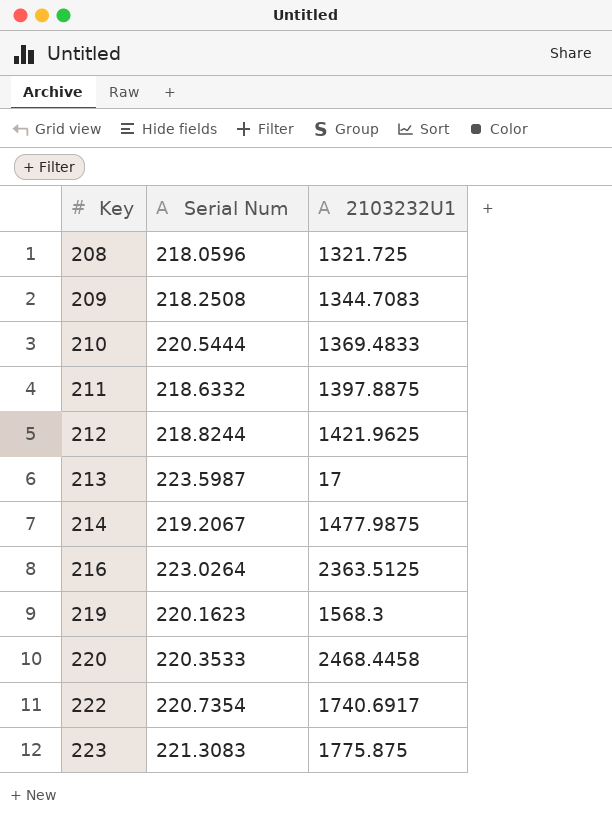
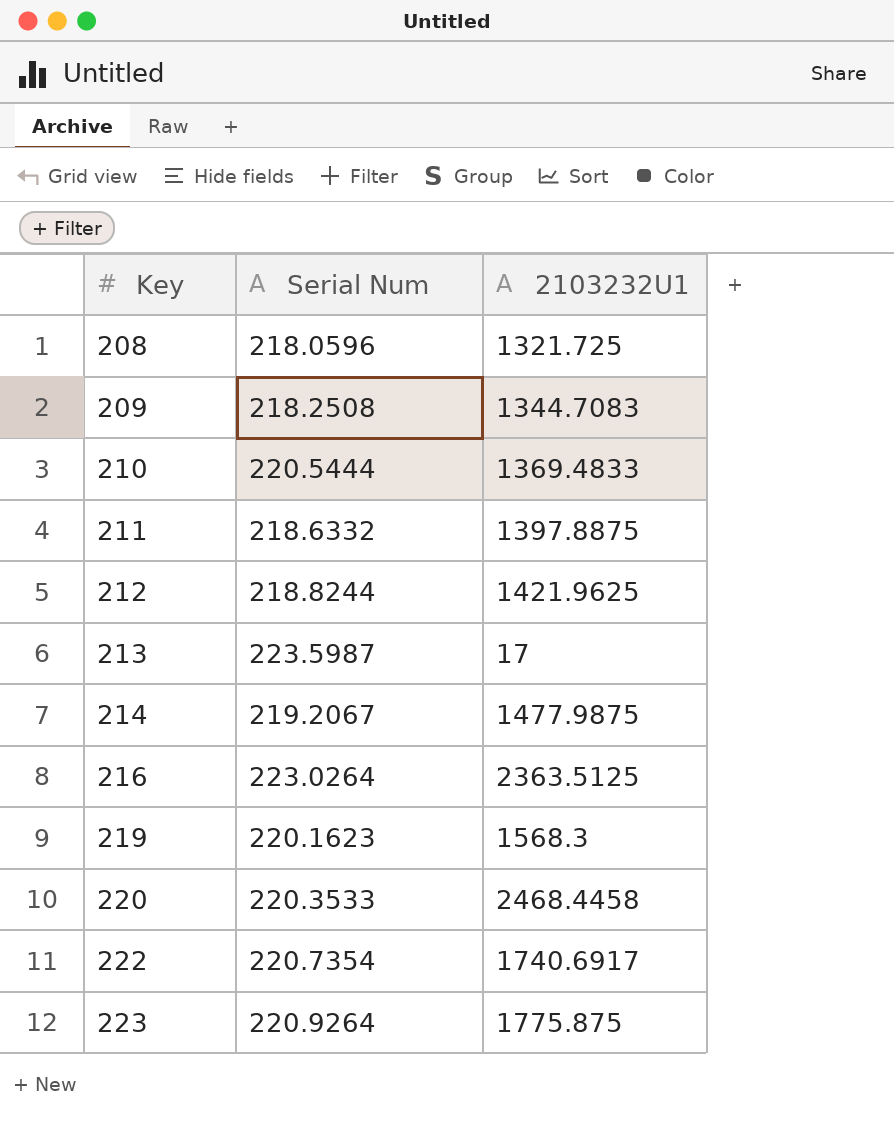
223 | Serial Num: 221.3083 -> 220.9264

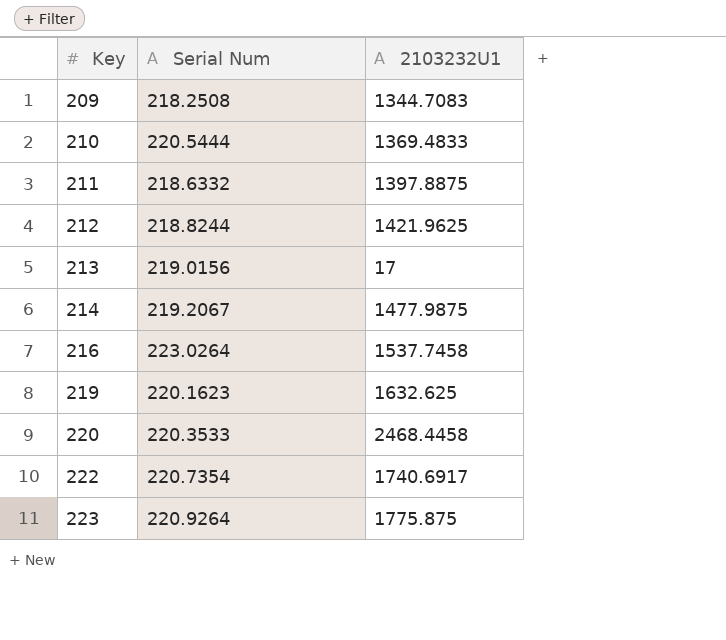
row 208: 218.0596 | 1321.725 -> none
213 | Serial Num: 223.5987 -> 219.0156
216 | 2103232U1: 2363.5125 -> 1537.7458
219 | 2103232U1: 1568.3 -> 1632.625

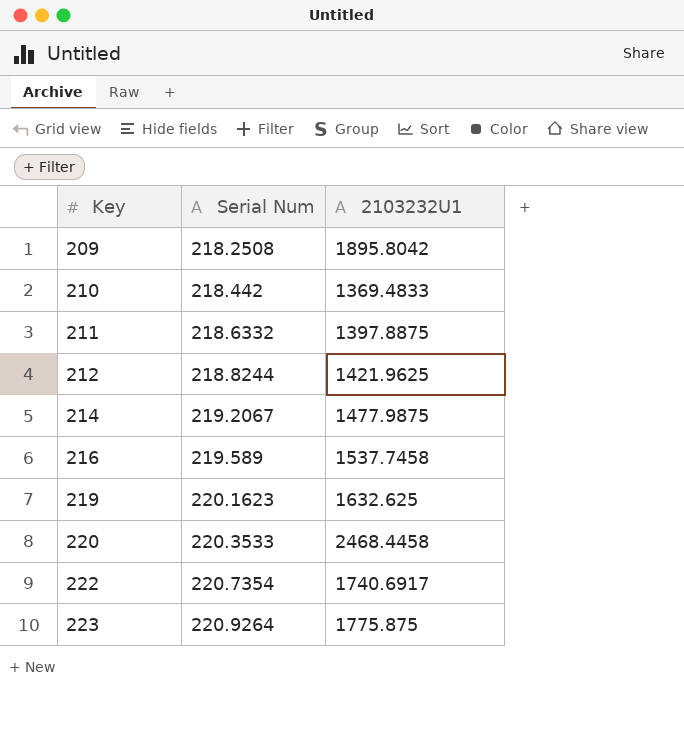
row 213: 219.0156 | 17 -> none
209 | 2103232U1: 1344.7083 -> 1895.8042
210 | Serial Num: 220.5444 -> 218.442
216 | Serial Num: 223.0264 -> 219.589

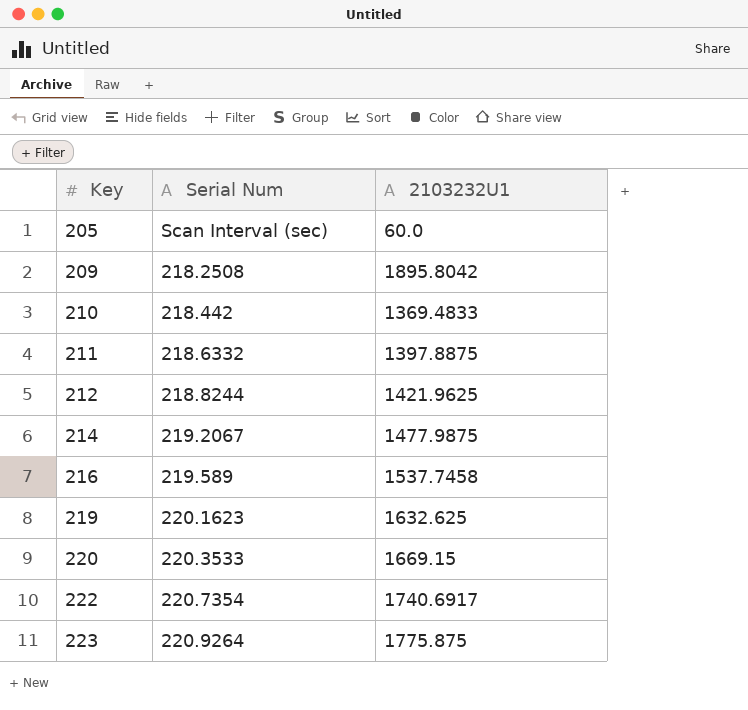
row 205: none -> Scan Interval (sec) | 60.0
220 | 2103232U1: 2468.4458 -> 1669.15

